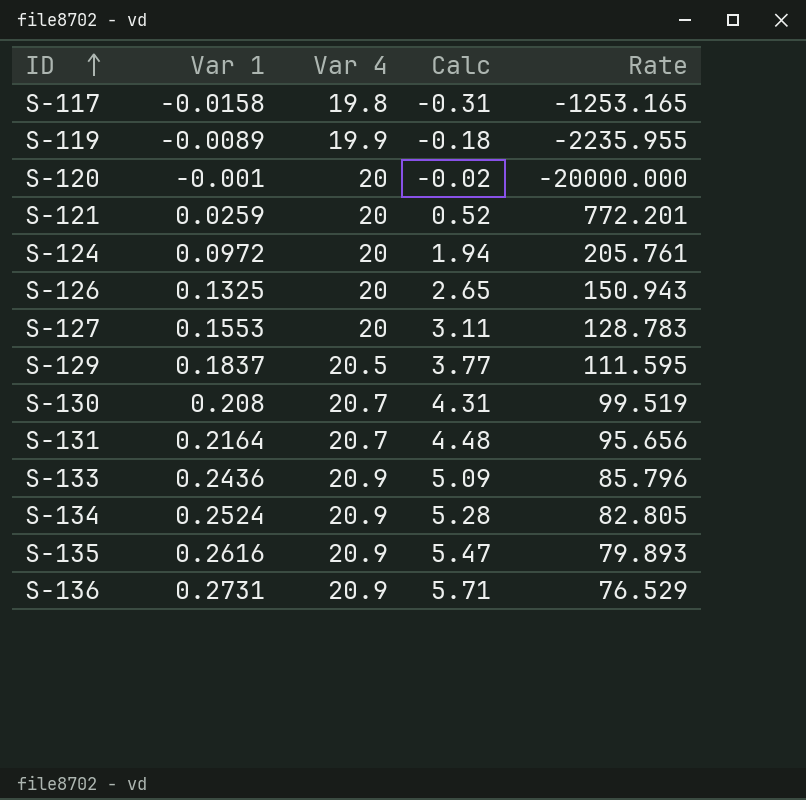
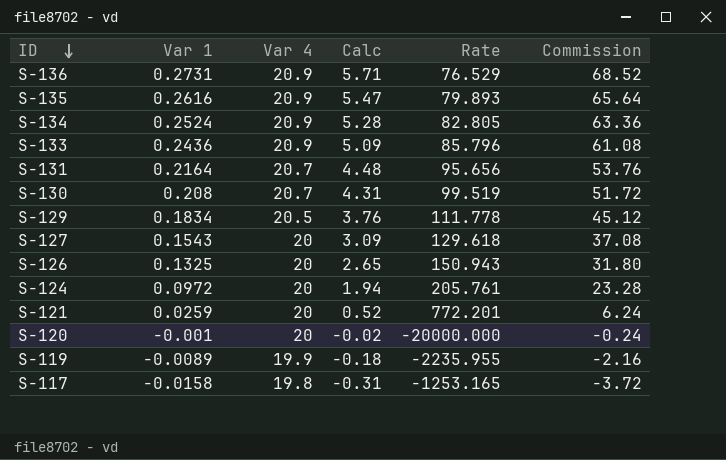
row order: ID ascending -> ID descending
column Commission | formula: none -> [Calc] * 12
S-129 | Var 1: 0.1837 -> 0.1834
S-129 | Calc: 3.77 -> 3.76
S-129 | Rate: 111.595 -> 111.778
S-127 | Var 1: 0.1553 -> 0.1543
S-127 | Calc: 3.11 -> 3.09
S-127 | Rate: 128.783 -> 129.618

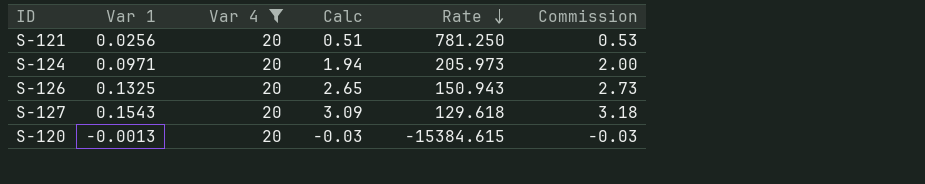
filter: none -> Var 4 = 20
row order: ID descending -> Rate descending
column Commission | formula: [Calc] * 12 -> [Calc] * 1.03
S-121 | Var 1: 0.0259 -> 0.0256
S-121 | Calc: 0.52 -> 0.51
S-121 | Rate: 772.201 -> 781.250
S-124 | Var 1: 0.0972 -> 0.0971
S-124 | Rate: 205.761 -> 205.973
S-120 | Var 1: -0.001 -> -0.0013
S-120 | Calc: -0.02 -> -0.03
S-120 | Rate: -20000.000 -> -15384.615

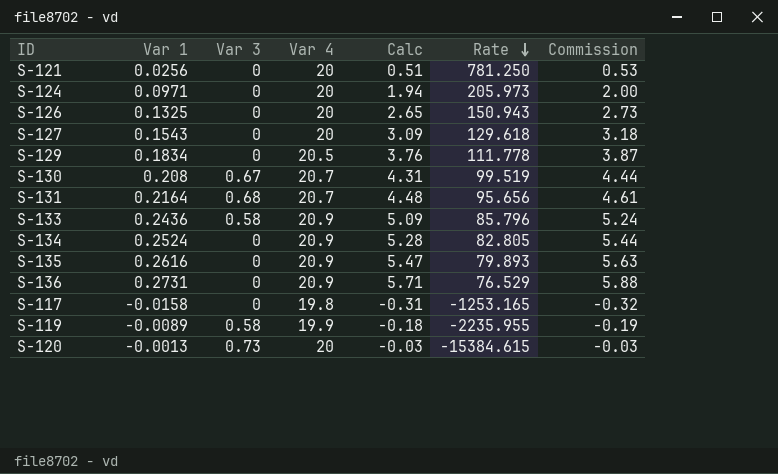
filter: Var 4 = 20 -> none
column Var 3 | position: none -> 3

